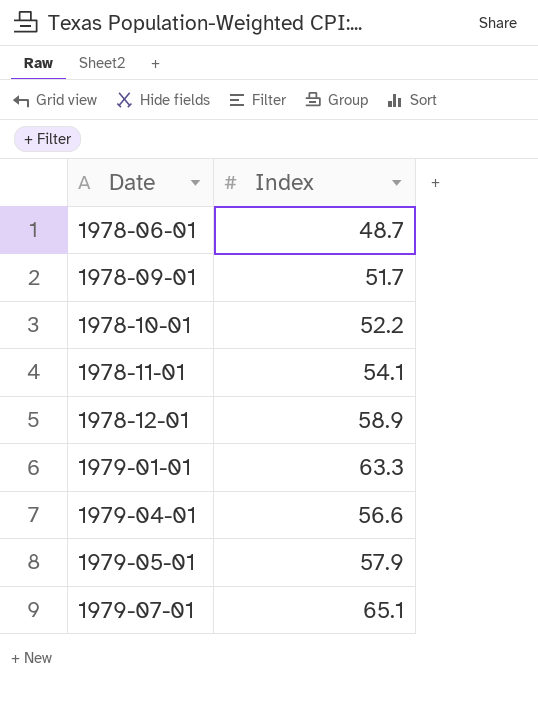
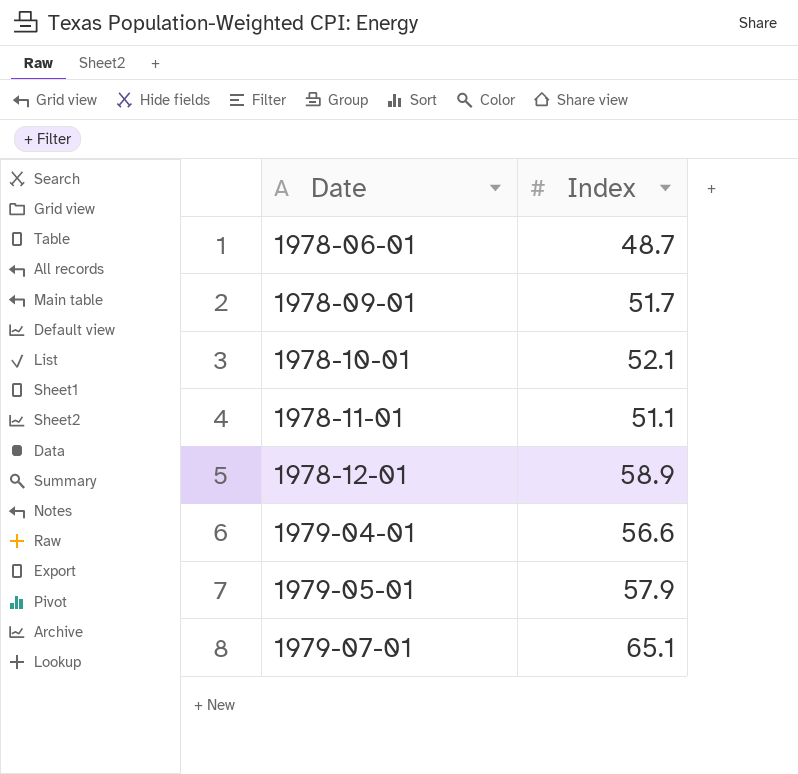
row 1979-01-01: 63.3 -> none
1978-10-01 | Index: 52.2 -> 52.1
1978-11-01 | Index: 54.1 -> 51.1

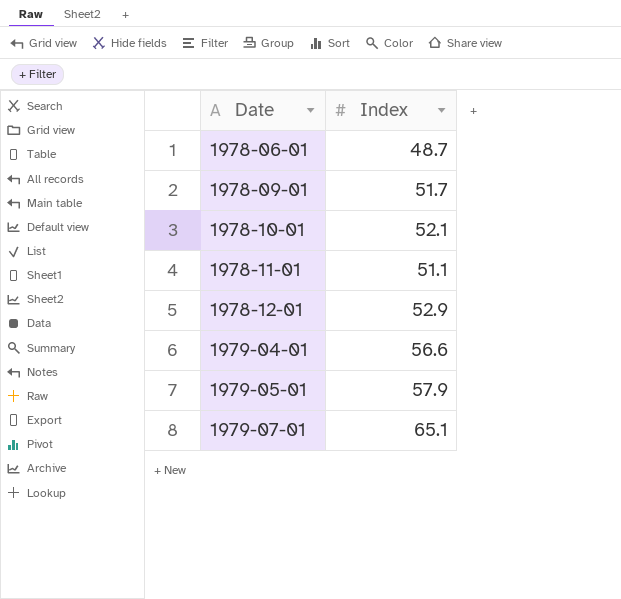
1978-12-01 | Index: 58.9 -> 52.9

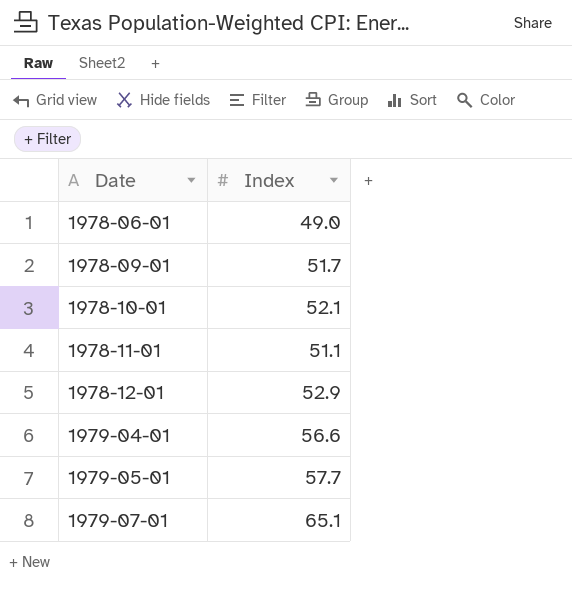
1978-06-01 | Index: 48.7 -> 49.0
1979-05-01 | Index: 57.9 -> 57.7

